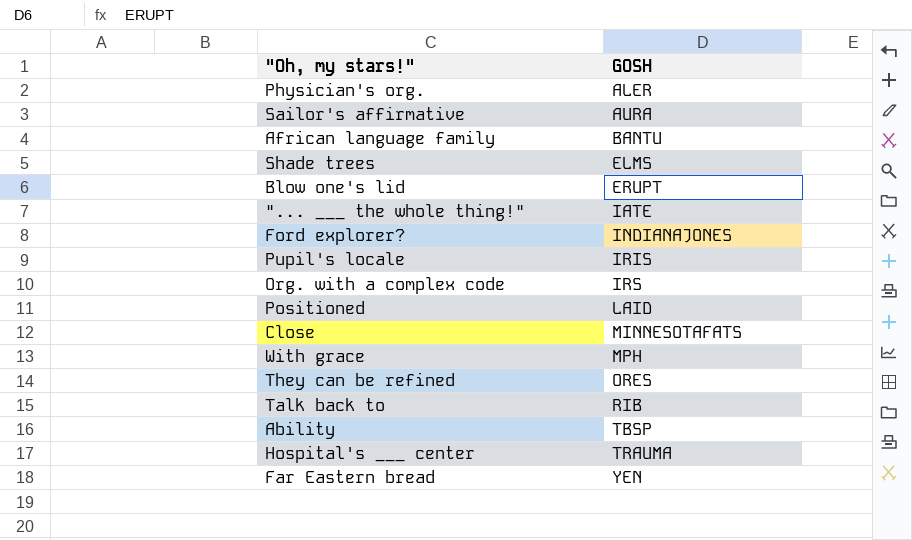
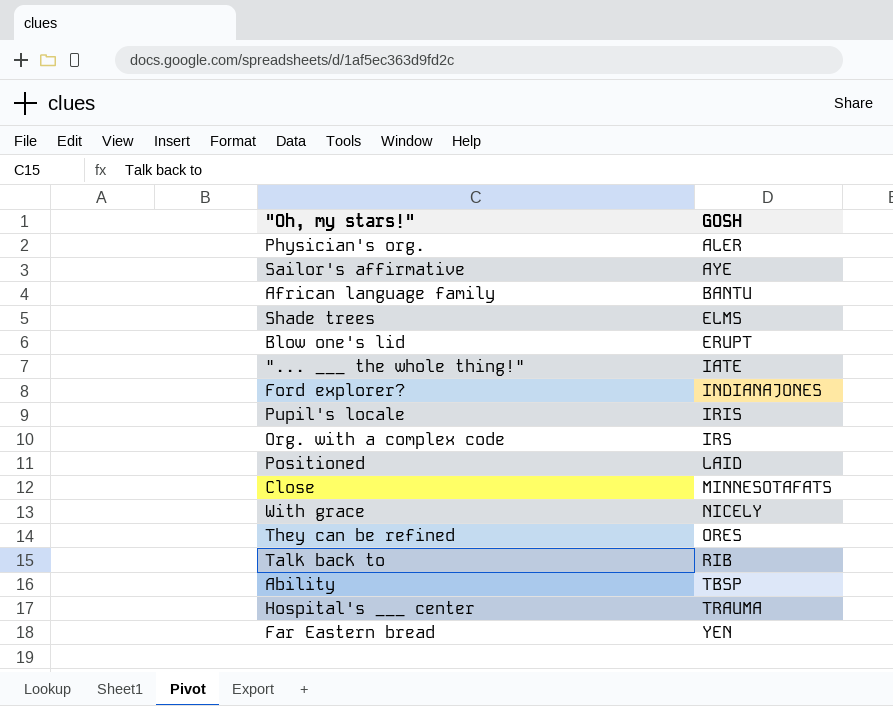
Sailor's affirmative | GOSH: AURA -> AYE
With grace | GOSH: MPH -> NICELY

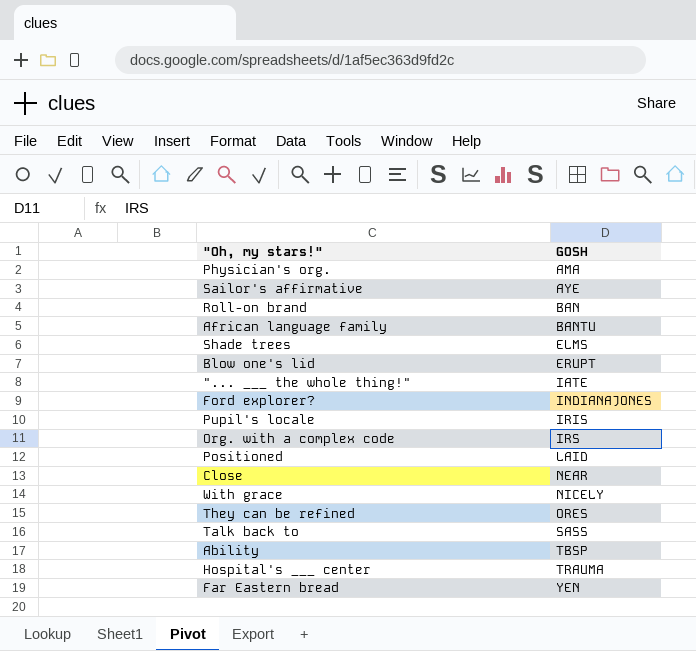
Physician's org. | GOSH: ALER -> AMA
row Roll-on brand: none -> BAN
Close | GOSH: MINNESOTAFATS -> NEAR
Talk back to | GOSH: RIB -> SASS

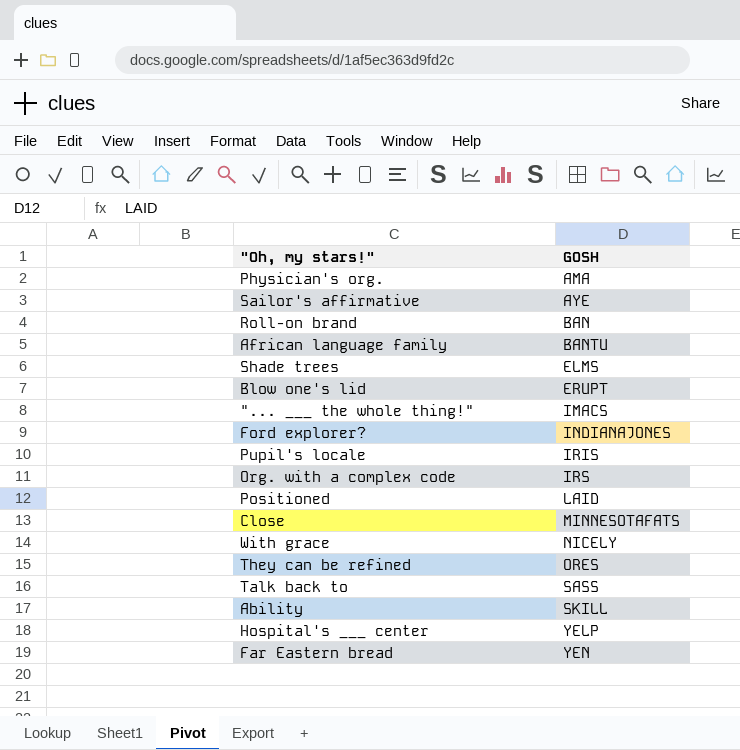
"... ___ the whole thing!" | GOSH: IATE -> IMACS
Close | GOSH: NEAR -> MINNESOTAFATS
Ability | GOSH: TBSP -> SKILL
Hospital's ___ center | GOSH: TRAUMA -> YELP

